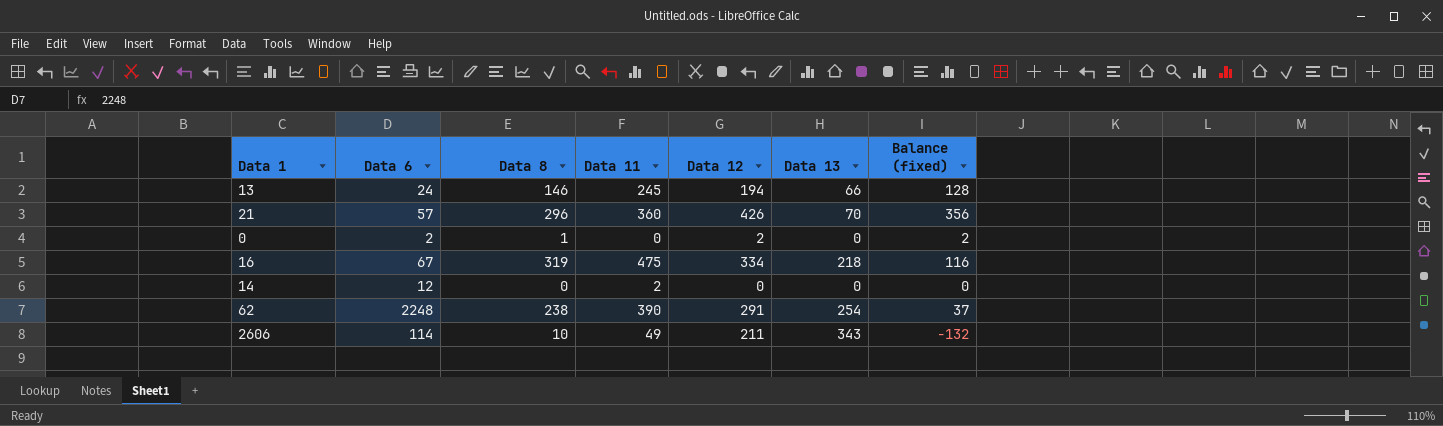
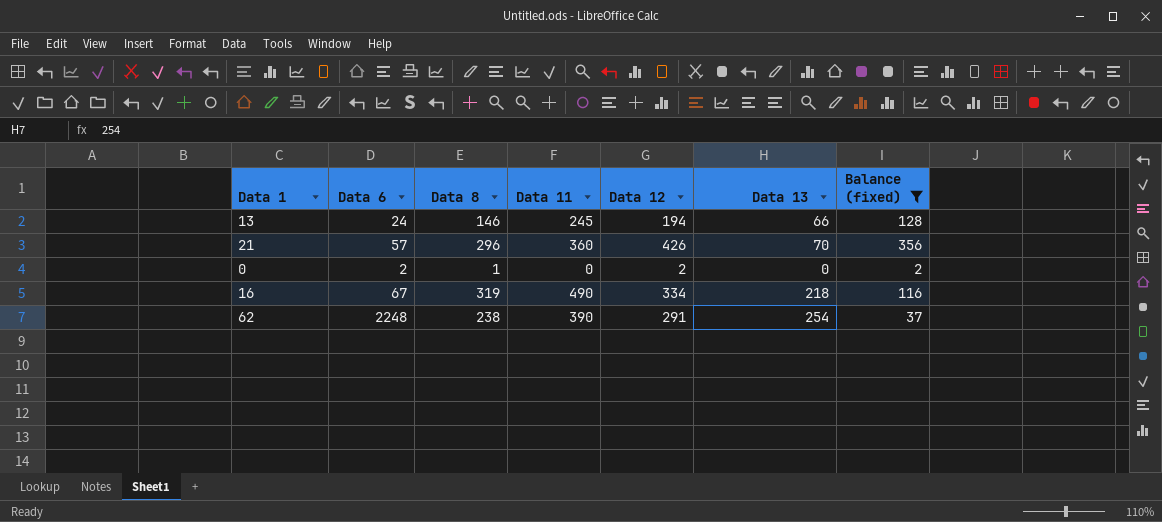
filter: none -> Balance (fixed) >= 2
16 | Data 11: 475 -> 490

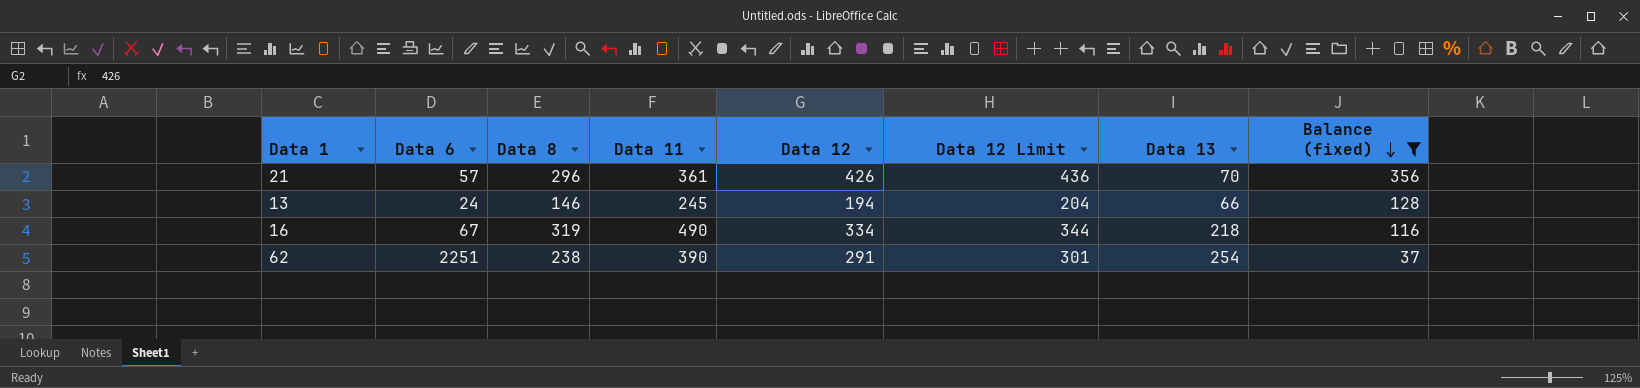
row order: none -> Balance (fixed) descending
column Data 12 Limit | formula: none -> [Data 12] + 10
row 0: 2 | 1 | 0 | 2 | 0 | 2 -> none
21 | Data 11: 360 -> 361
62 | Data 6: 2248 -> 2251

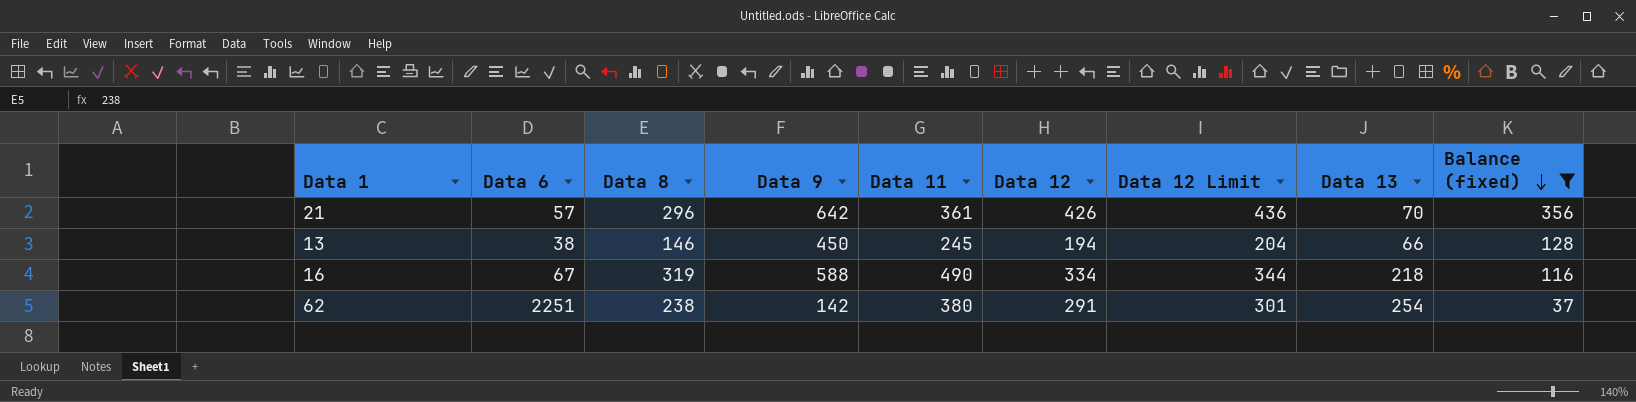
column Data 9 | position: none -> 4
13 | Data 6: 24 -> 38
62 | Data 11: 390 -> 380

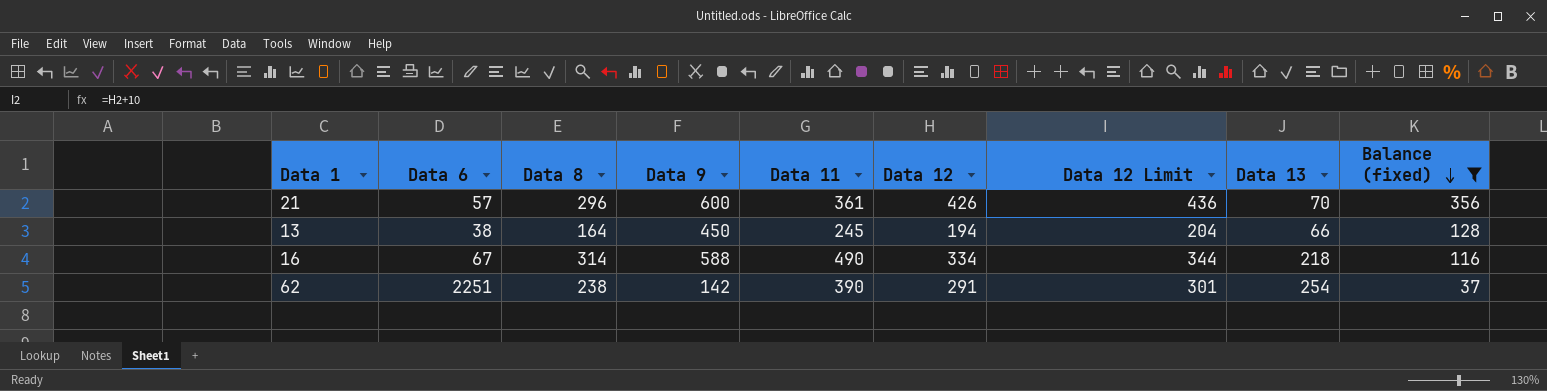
21 | Data 9: 642 -> 600
13 | Data 8: 146 -> 164
16 | Data 8: 319 -> 314
62 | Data 11: 380 -> 390

